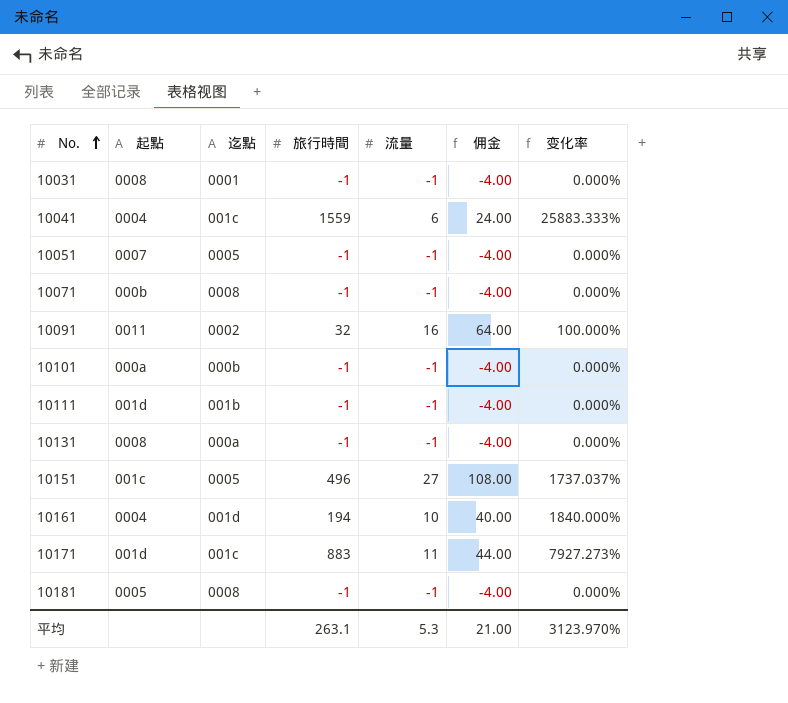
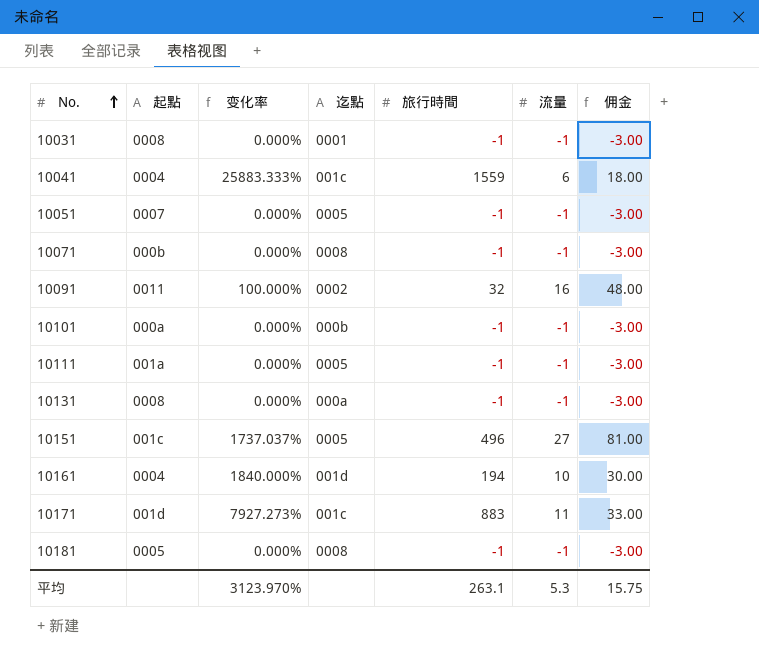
column 变化率 | position: 7 -> 3
column 佣金 | formula: [流量] * 4 -> [流量] * 3
10111 | 起點: 001d -> 001a
10111 | 迄點: 001b -> 0005
平均 | 佣金: 21.00 -> 15.75

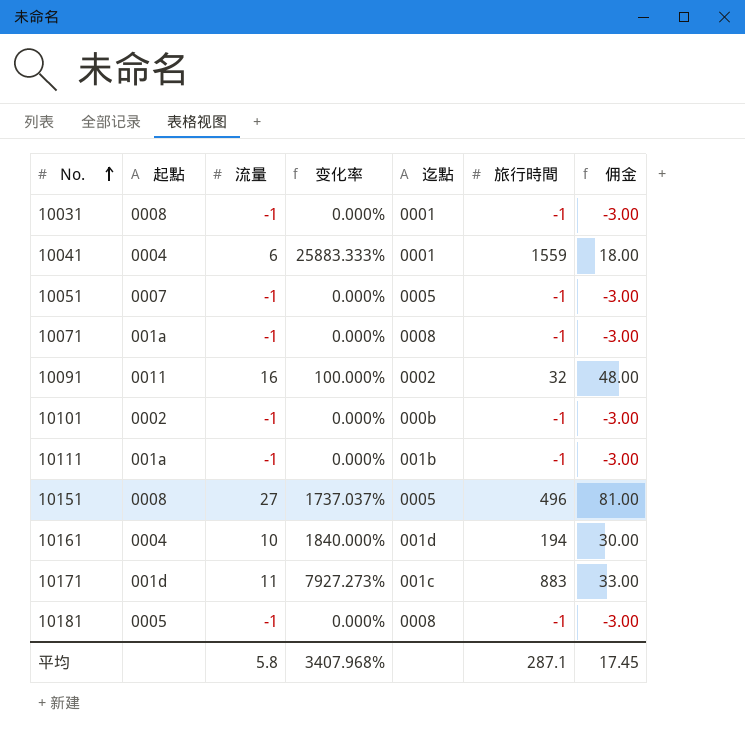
column 流量 | position: 6 -> 3
row 10131: 0008 | 0.000% | 000a | -1 | -1 | -3.00 -> none
10041 | 迄點: 001c -> 0001
10071 | 起點: 000b -> 001a
10101 | 起點: 000a -> 0002
10111 | 迄點: 0005 -> 001b
10151 | 起點: 001c -> 0008
平均 | 流量: 5.3 -> 5.8
平均 | 变化率: 3123.970% -> 3407.968%
平均 | 旅行時間: 263.1 -> 287.1
平均 | 佣金: 15.75 -> 17.45

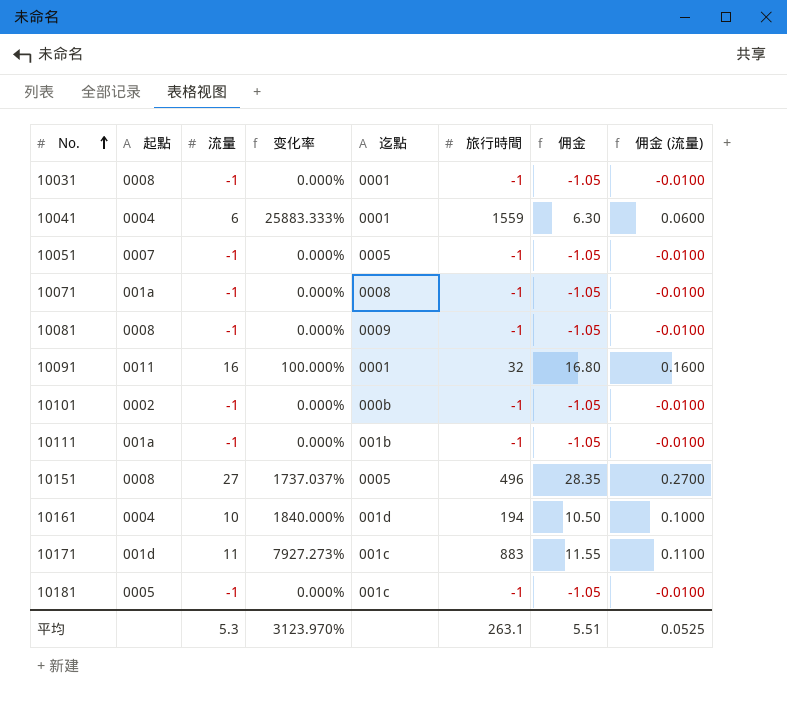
column 佣金 | formula: [流量] * 3 -> [流量] * 1.05
column 佣金 (流量) | formula: none -> [流量] * 0.01
row 10081: none -> 0008 | -1 | 0.000% | 0009 | -1 | -1.05 | -0.0100
10091 | 迄點: 0002 -> 0001
10181 | 迄點: 0008 -> 001c
平均 | 流量: 5.8 -> 5.3
平均 | 变化率: 3407.968% -> 3123.970%
平均 | 旅行時間: 287.1 -> 263.1
平均 | 佣金: 17.45 -> 5.51

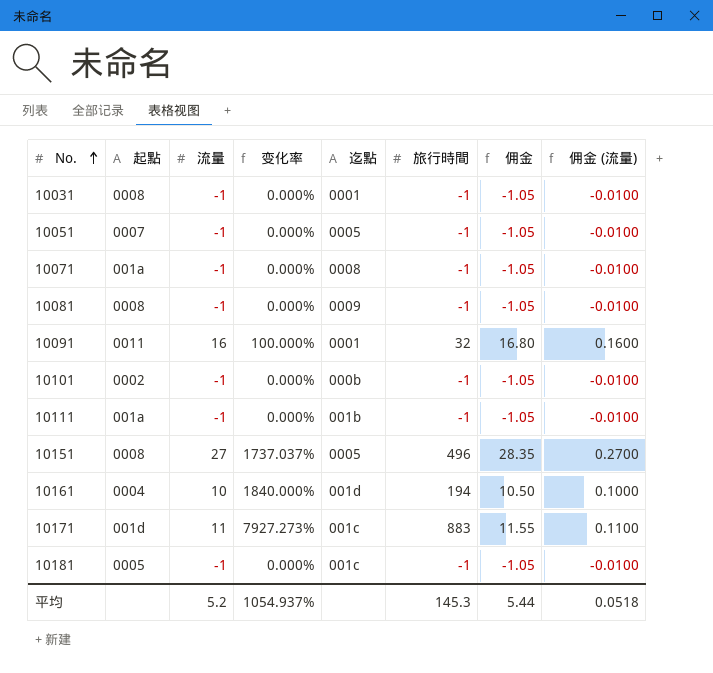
row 10041: 0004 | 6 | 25883.333% | 0001 | 1559 | 6.30 | 0.0600 -> none
平均 | 流量: 5.3 -> 5.2
平均 | 变化率: 3123.970% -> 1054.937%
平均 | 旅行時間: 263.1 -> 145.3
平均 | 佣金: 5.51 -> 5.44
平均 | 佣金 (流量): 0.0525 -> 0.0518

